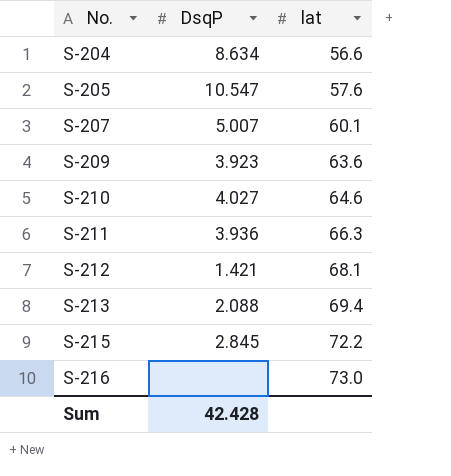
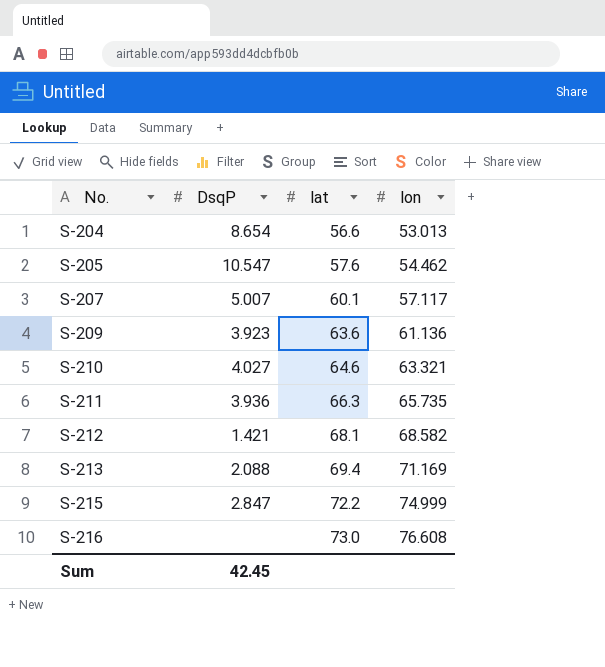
column lon | position: none -> 4
S-204 | DsqP: 8.634 -> 8.654
S-215 | DsqP: 2.845 -> 2.847
Sum | DsqP: 42.428 -> 42.45

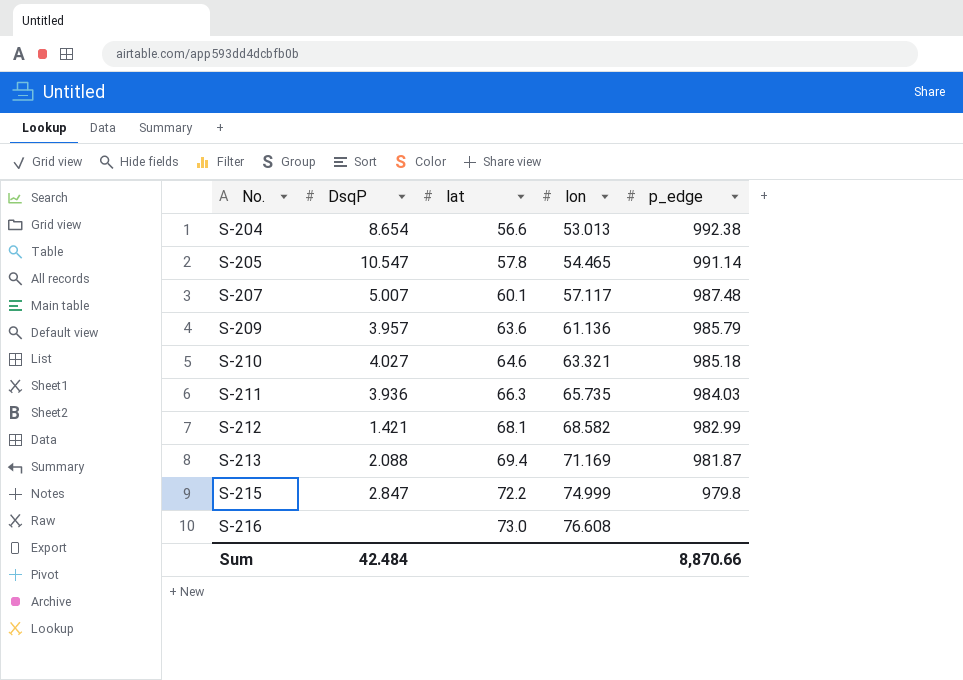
column p_edge | position: none -> 5
S-205 | lat: 57.6 -> 57.8
S-205 | lon: 54.462 -> 54.465
S-209 | DsqP: 3.923 -> 3.957
Sum | DsqP: 42.45 -> 42.484

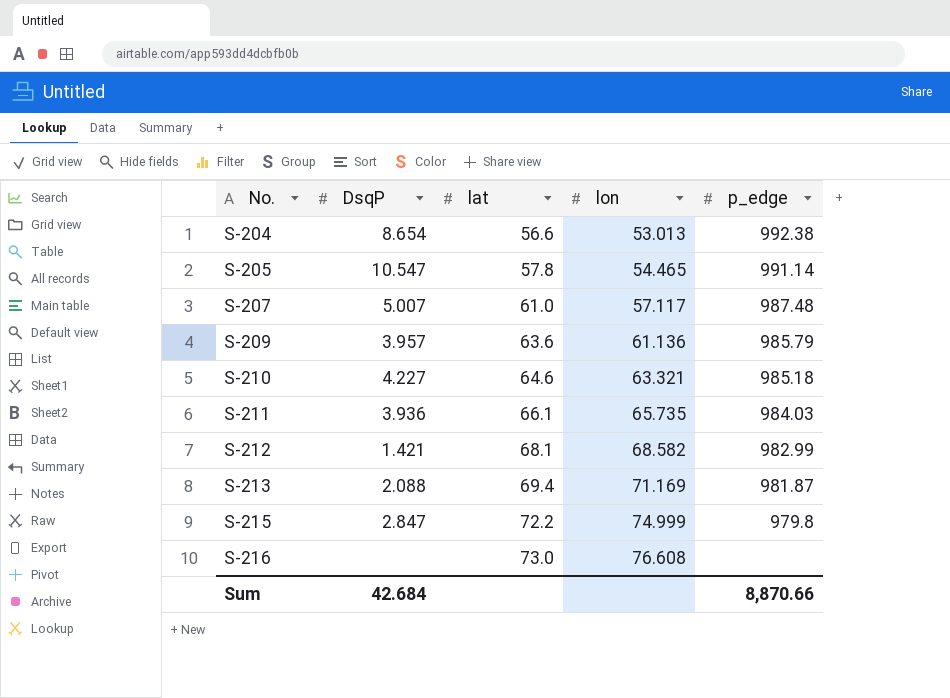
S-207 | lat: 60.1 -> 61.0
S-210 | DsqP: 4.027 -> 4.227
S-211 | lat: 66.3 -> 66.1
Sum | DsqP: 42.484 -> 42.684

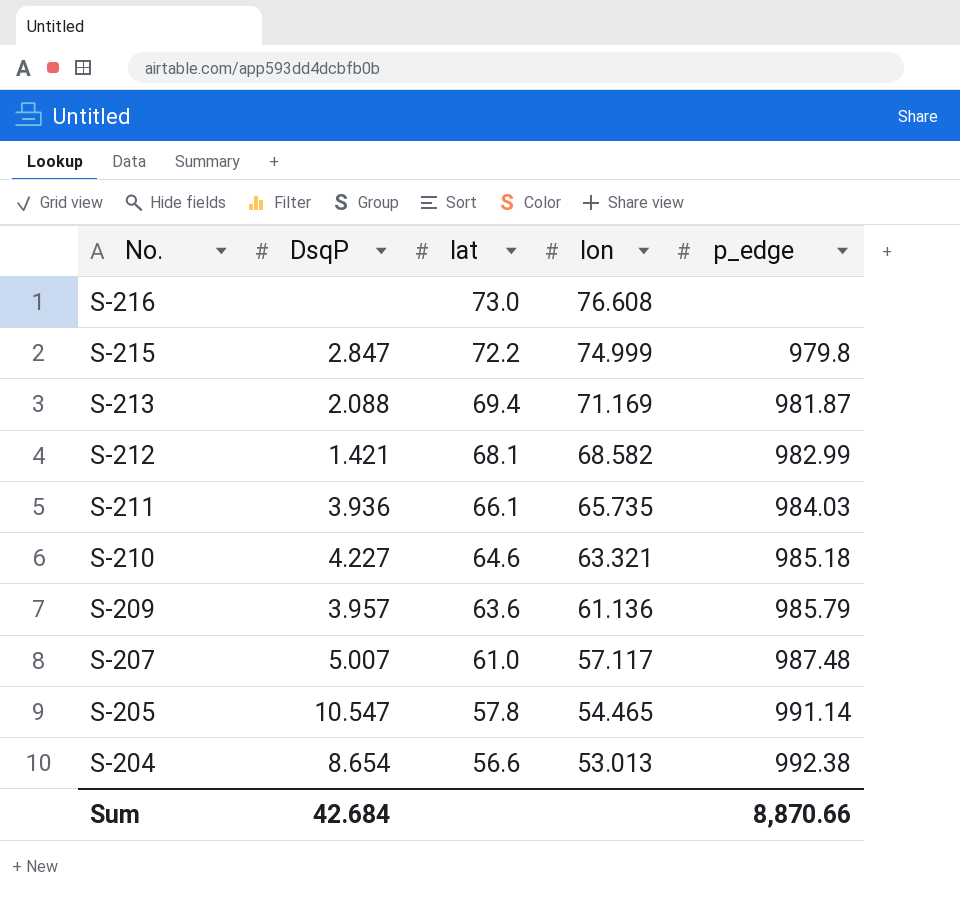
row order: No. ascending -> No. descending

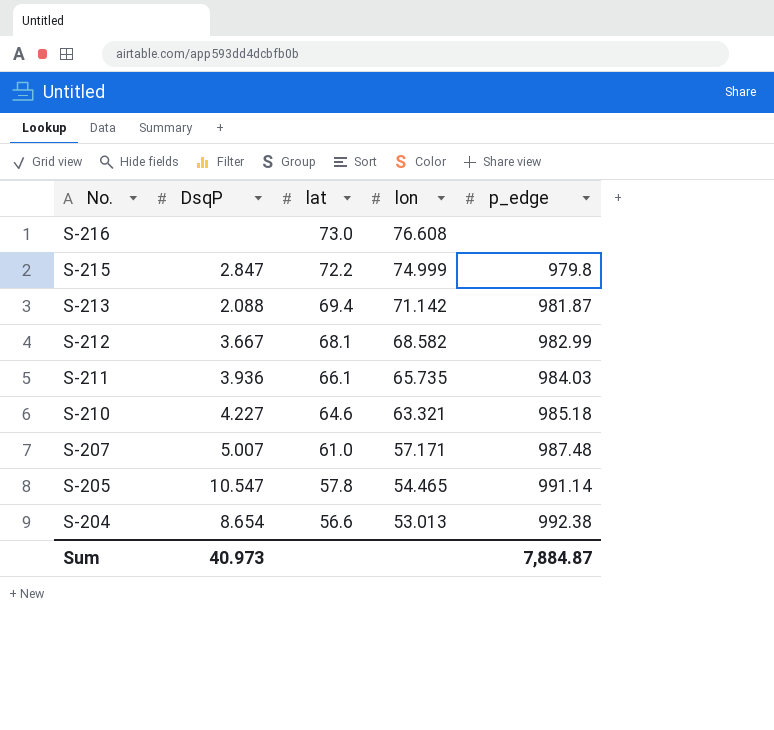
row S-209: 3.957 | 63.6 | 61.136 | 985.79 -> none
S-213 | lon: 71.169 -> 71.142
S-212 | DsqP: 1.421 -> 3.667
S-207 | lon: 57.117 -> 57.171
Sum | DsqP: 42.684 -> 40.973
Sum | p_edge: 8,870.66 -> 7,884.87

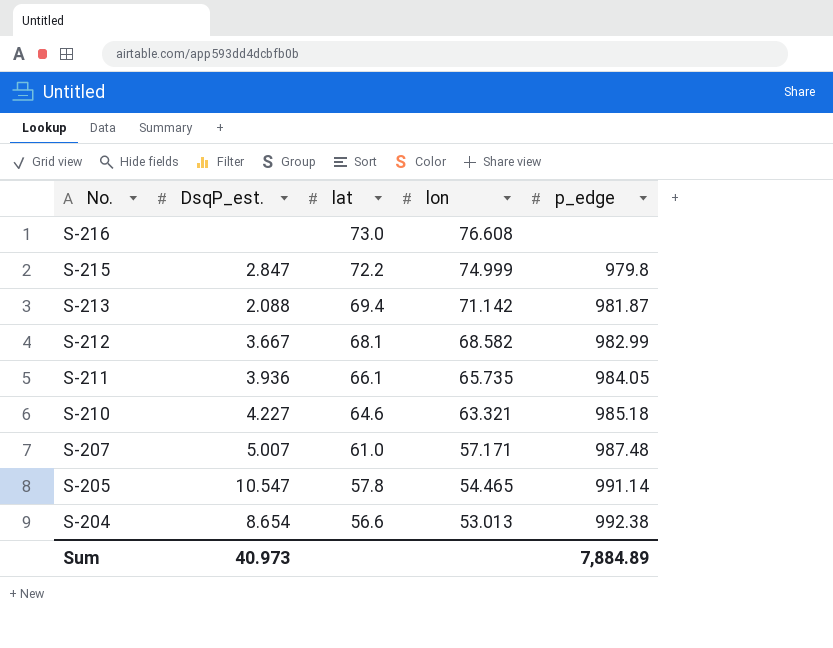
column name: DsqP -> DsqP_est.
S-211 | p_edge: 984.03 -> 984.05
Sum | p_edge: 7,884.87 -> 7,884.89

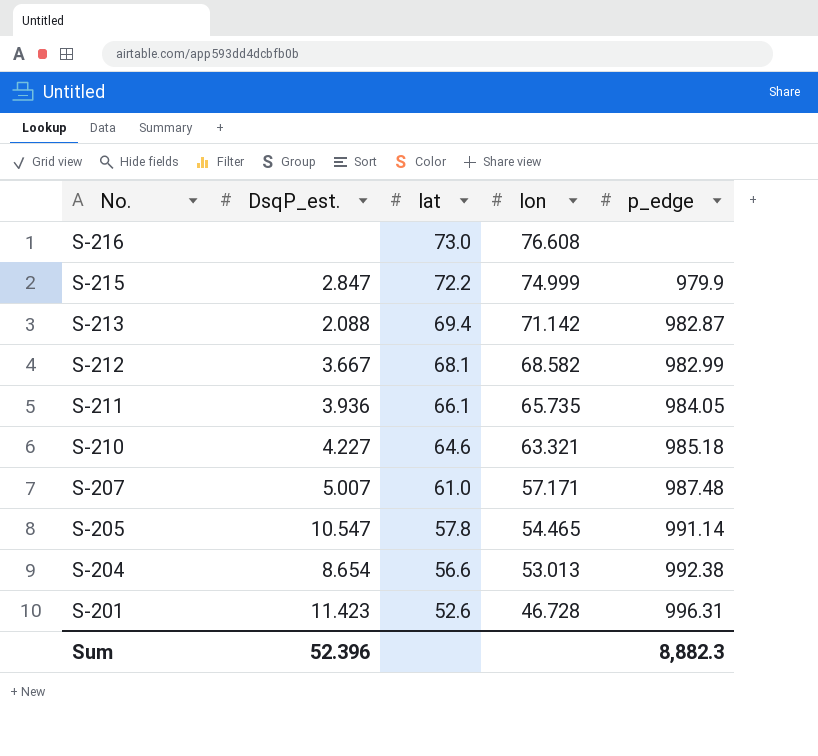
S-215 | p_edge: 979.8 -> 979.9
S-213 | p_edge: 981.87 -> 982.87
row S-201: none -> 11.423 | 52.6 | 46.728 | 996.31
Sum | DsqP_est.: 40.973 -> 52.396
Sum | p_edge: 7,884.89 -> 8,882.3

